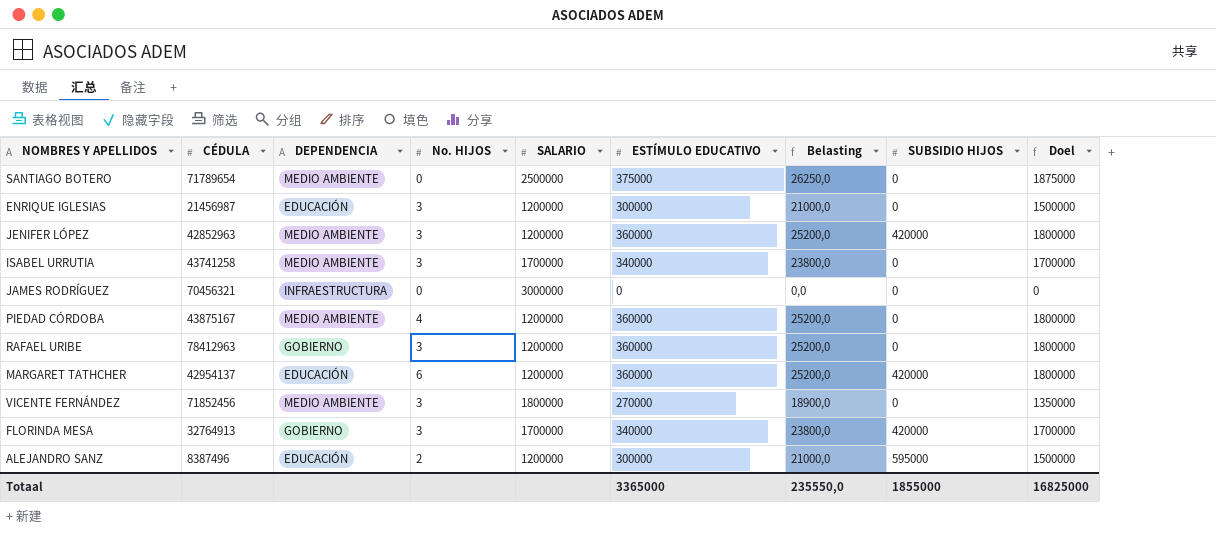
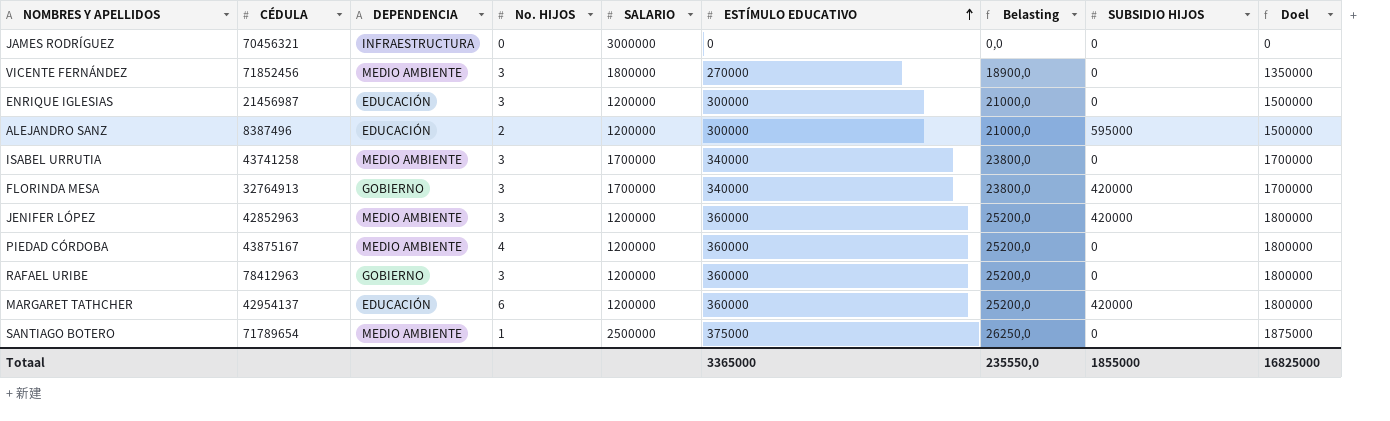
row order: none -> ESTÍMULO EDUCATIVO ascending
SANTIAGO BOTERO | No. HIJOS: 0 -> 1

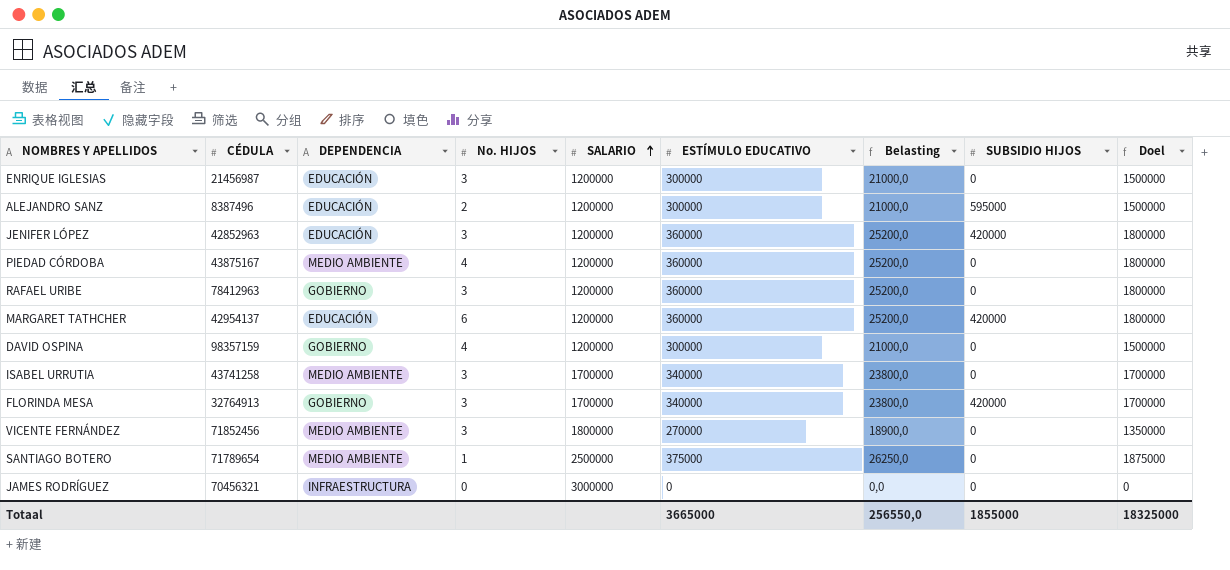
row order: ESTÍMULO EDUCATIVO ascending -> SALARIO ascending
JENIFER LÓPEZ | DEPENDENCIA: MEDIO AMBIENTE -> EDUCACIÓN
row DAVID OSPINA: none -> 98357159 | GOBIERNO | 4 | 1200000 | 300000 | 21000,0 | 0 | 1500000
Totaal | ESTÍMULO EDUCATIVO: 3365000 -> 3665000
Totaal | Belasting: 235550,0 -> 256550,0
Totaal | Doel: 16825000 -> 18325000

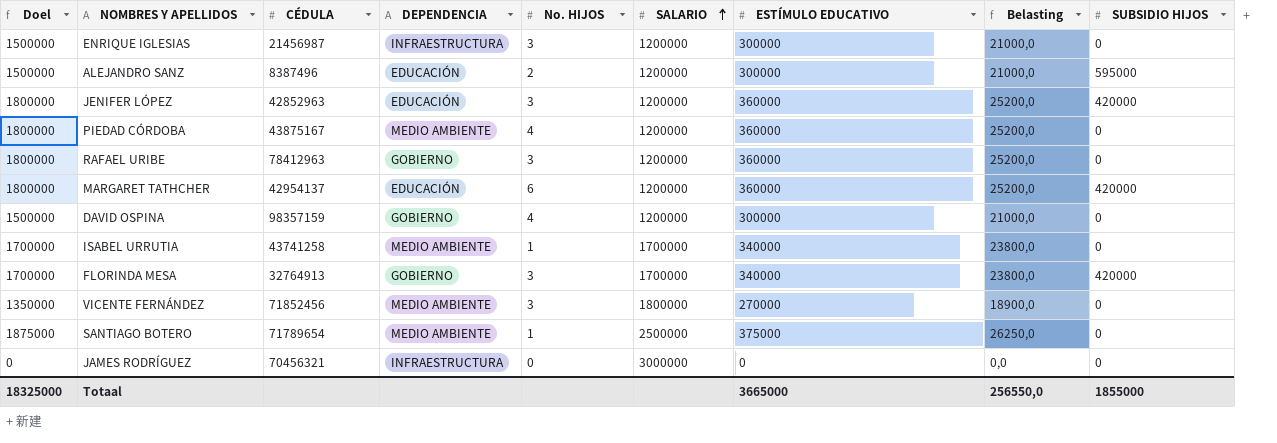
column Doel | position: 9 -> 1
ENRIQUE IGLESIAS | DEPENDENCIA: EDUCACIÓN -> INFRAESTRUCTURA
ISABEL URRUTIA | No. HIJOS: 3 -> 1

